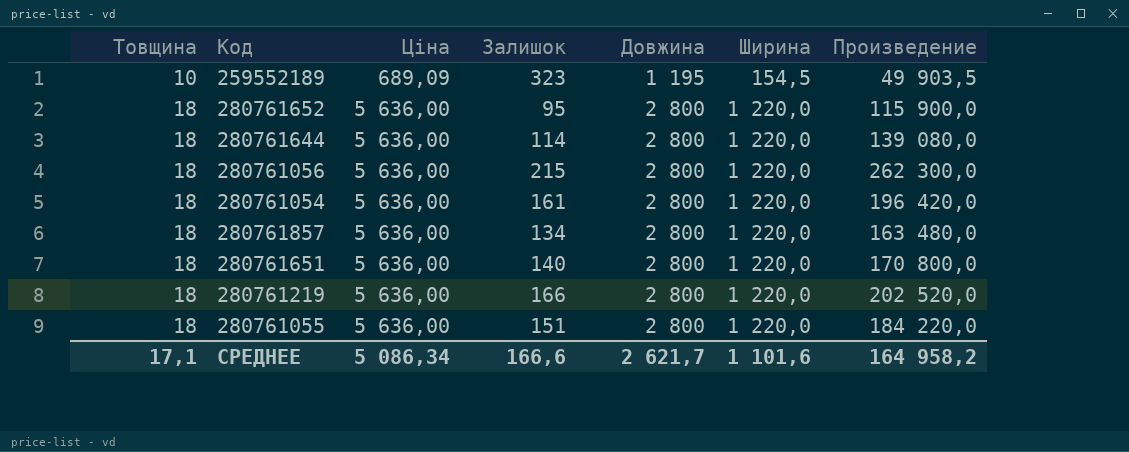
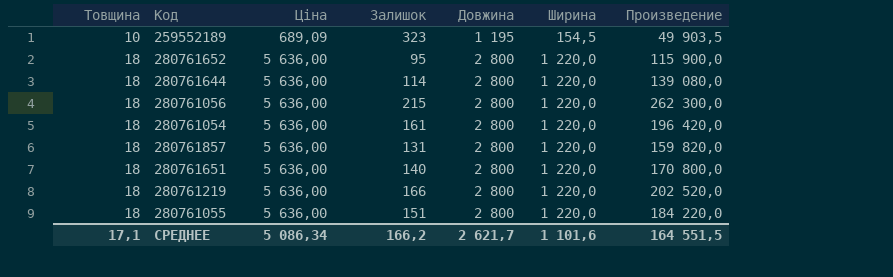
280761857 | Залишок: 134 -> 131
280761857 | Произведение: 163 480,0 -> 159 820,0
СРЕДНЕЕ | Залишок: 166,6 -> 166,2
СРЕДНЕЕ | Произведение: 164 958,2 -> 164 551,5

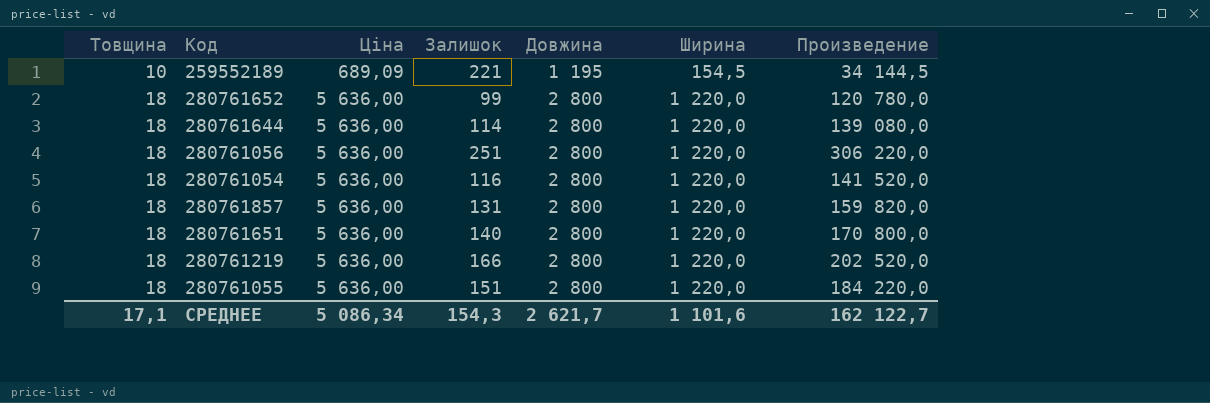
259552189 | Залишок: 323 -> 221
259552189 | Произведение: 49 903,5 -> 34 144,5
280761652 | Залишок: 95 -> 99
280761652 | Произведение: 115 900,0 -> 120 780,0
280761056 | Залишок: 215 -> 251
280761056 | Произведение: 262 300,0 -> 306 220,0
280761054 | Залишок: 161 -> 116
280761054 | Произведение: 196 420,0 -> 141 520,0
СРЕДНЕЕ | Залишок: 166,2 -> 154,3
СРЕДНЕЕ | Произведение: 164 551,5 -> 162 122,7

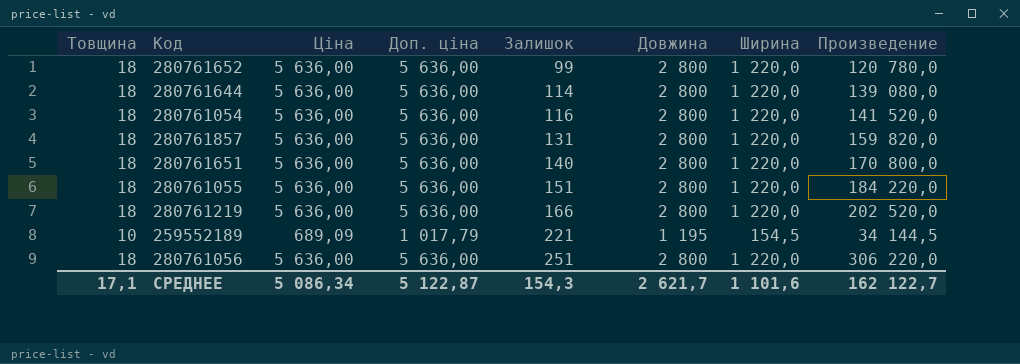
row order: Товщина ascending -> Залишок ascending
column Доп. ціна | position: none -> 4

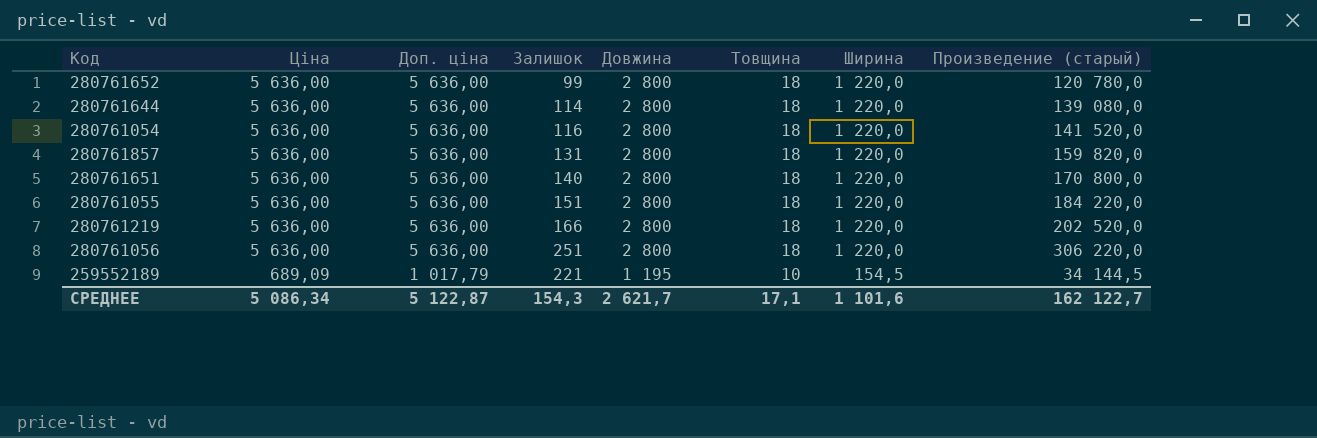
row order: Залишок ascending -> Ціна descending
column Товщина | position: 1 -> 6
column name: Произведение -> Произведение (старый)

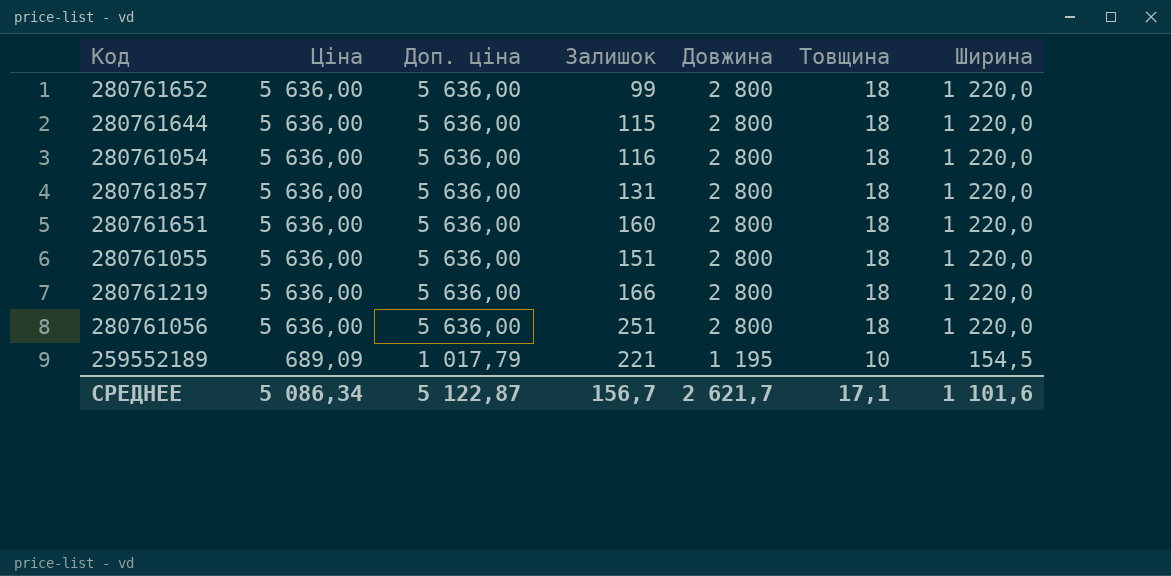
column Произведение (старый) | formula: [Залишок] * [Ширина] -> none
280761644 | Залишок: 114 -> 115
280761651 | Залишок: 140 -> 160
СРЕДНЕЕ | Залишок: 154,3 -> 156,7

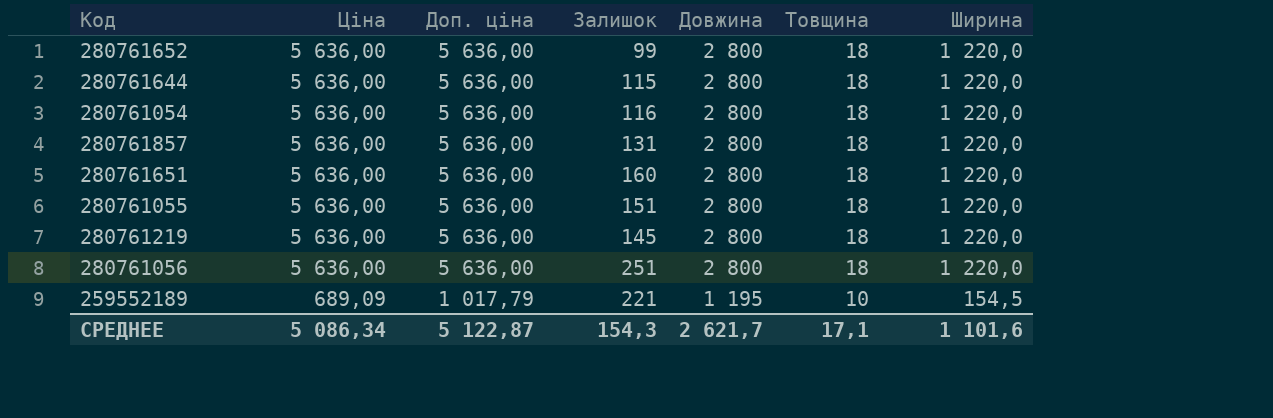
280761219 | Залишок: 166 -> 145
СРЕДНЕЕ | Залишок: 156,7 -> 154,3

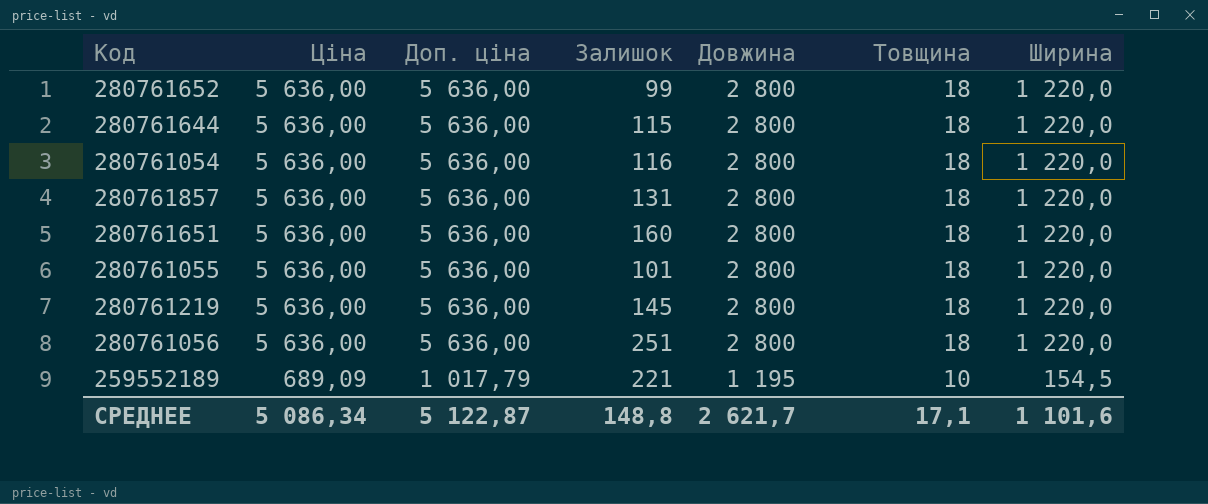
280761055 | Залишок: 151 -> 101
СРЕДНЕЕ | Залишок: 154,3 -> 148,8

